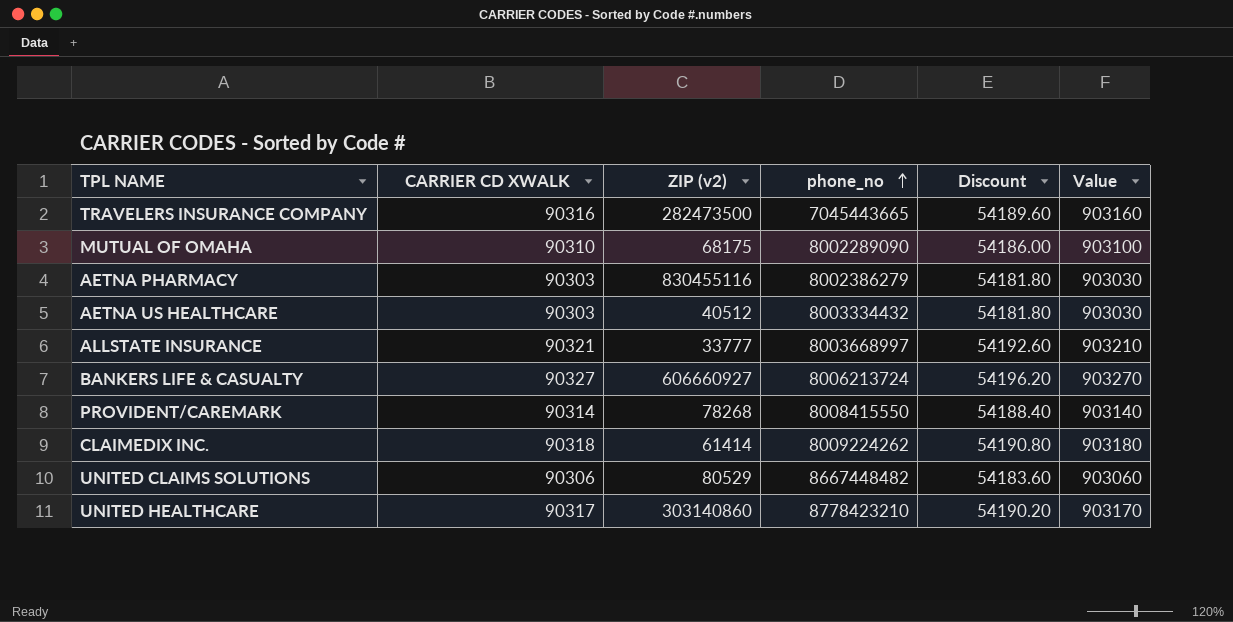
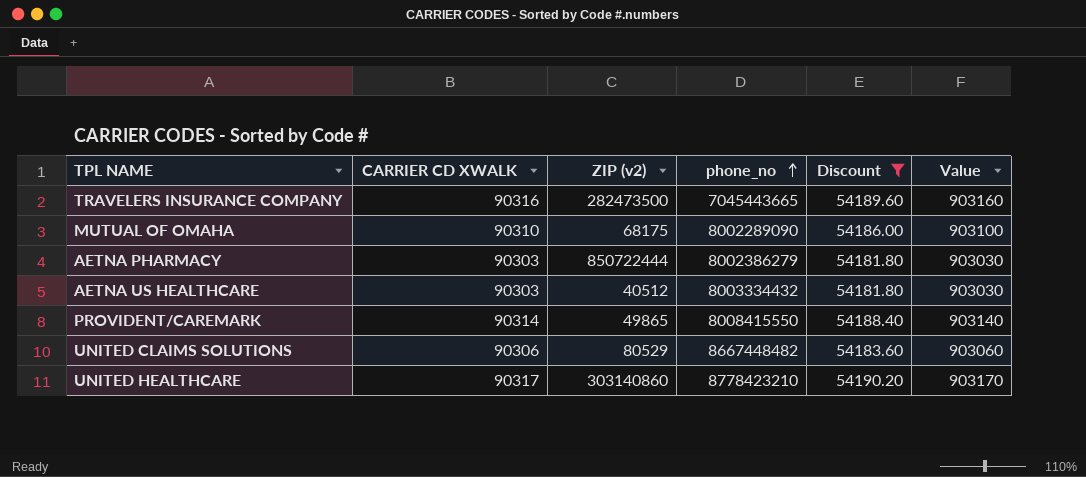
filter: none -> Discount <= 54190.20
AETNA PHARMACY | ZIP (v2): 830455116 -> 850722444
PROVIDENT/CAREMARK | ZIP (v2): 78268 -> 49865

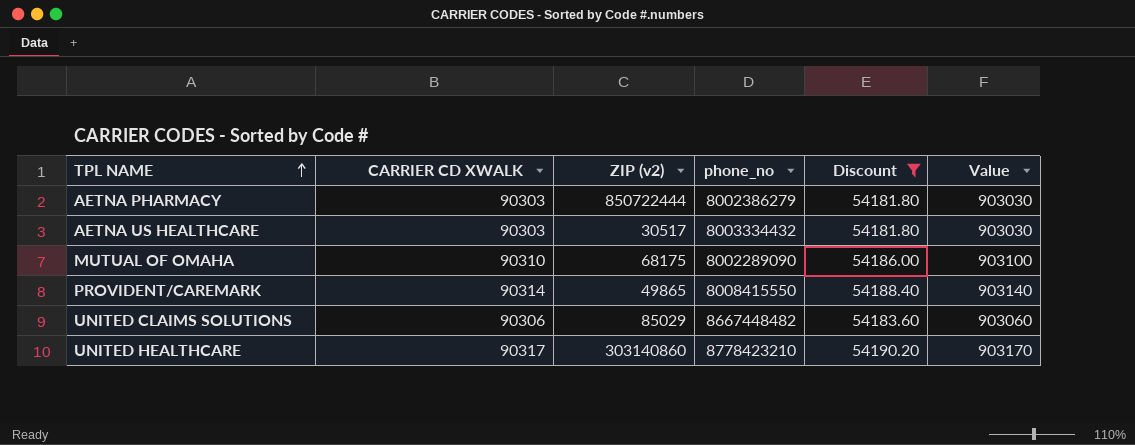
row order: phone_no ascending -> TPL NAME ascending
row TRAVELERS INSURANCE COMPANY: 90316 | 282473500 | 7045443665 | 54189.60 | 903160 -> none
AETNA US HEALTHCARE | ZIP (v2): 40512 -> 30517
UNITED CLAIMS SOLUTIONS | ZIP (v2): 80529 -> 85029

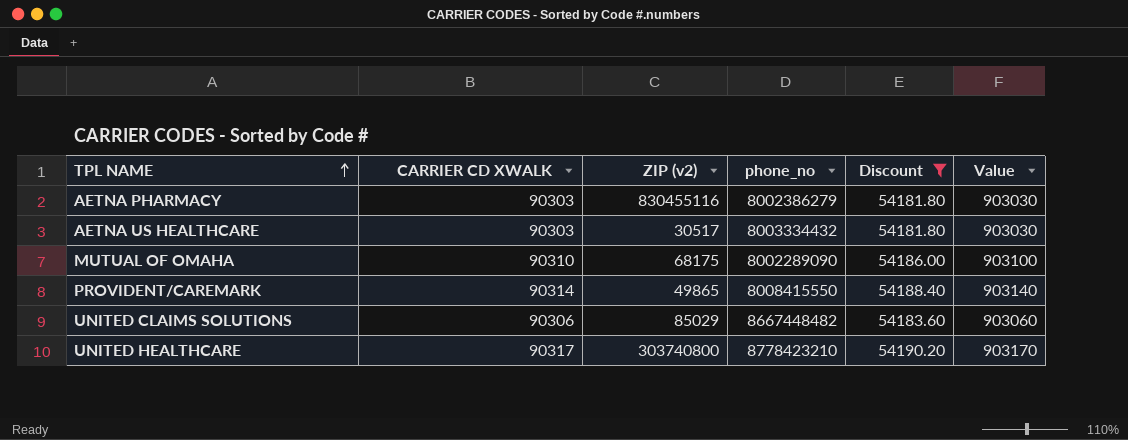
AETNA PHARMACY | ZIP (v2): 850722444 -> 830455116
UNITED HEALTHCARE | ZIP (v2): 303140860 -> 303740800

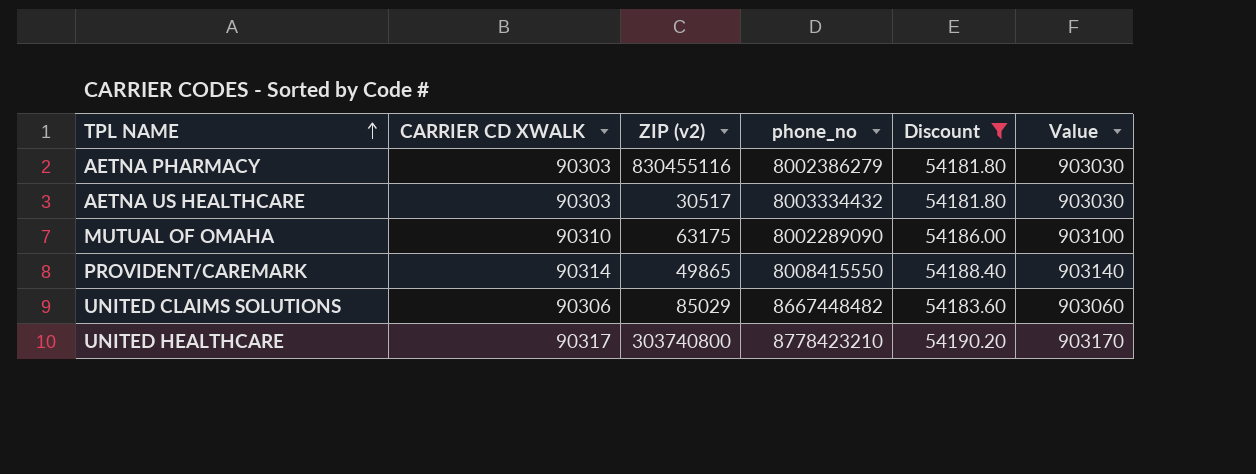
MUTUAL OF OMAHA | ZIP (v2): 68175 -> 63175

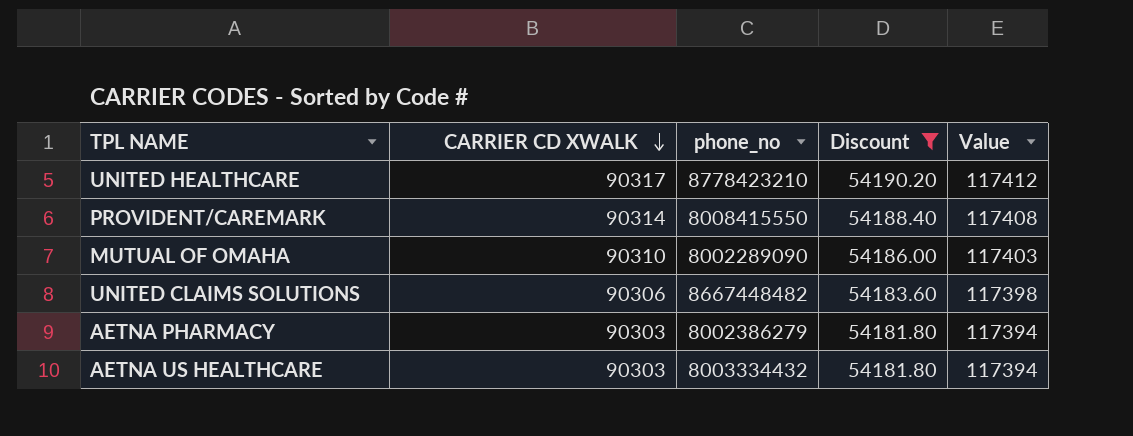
row order: TPL NAME ascending -> CARRIER CD XWALK descending
column ZIP (v2) | position: 3 -> none
column Value | formula: [CARRIER CD XWALK] * 10 -> [CARRIER CD XWALK] * 1.3

